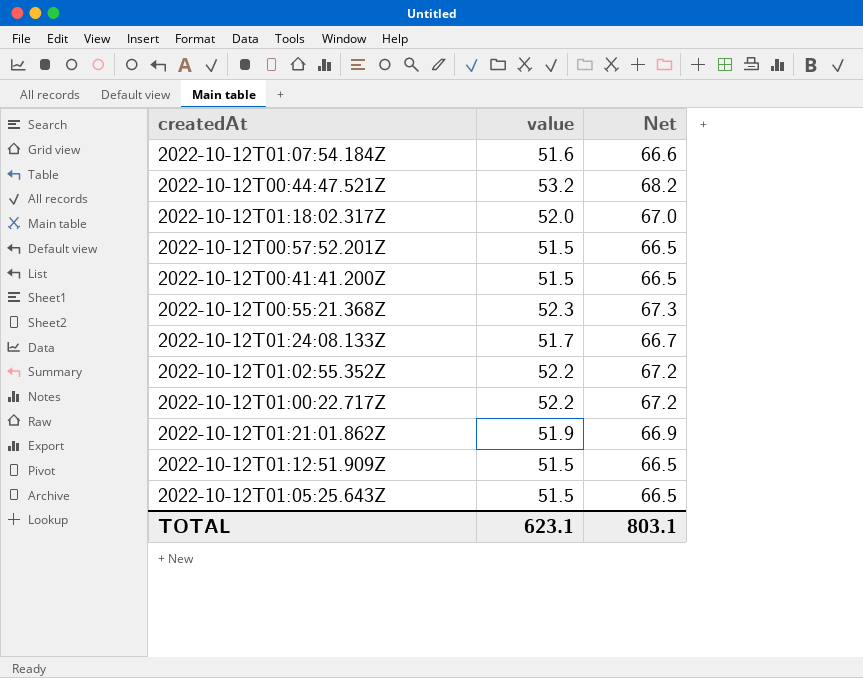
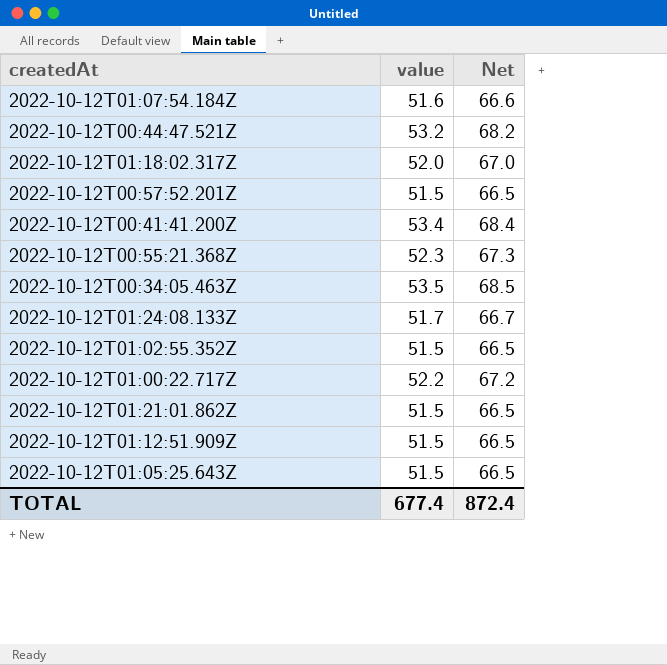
2022-10-12T00:41:41.200Z | value: 51.5 -> 53.4
2022-10-12T00:41:41.200Z | Net: 66.5 -> 68.4
row 2022-10-12T00:34:05.463Z: none -> 53.5 | 68.5
2022-10-12T01:02:55.352Z | value: 52.2 -> 51.5
2022-10-12T01:02:55.352Z | Net: 67.2 -> 66.5
2022-10-12T01:21:01.862Z | value: 51.9 -> 51.5
2022-10-12T01:21:01.862Z | Net: 66.9 -> 66.5
TOTAL | value: 623.1 -> 677.4
TOTAL | Net: 803.1 -> 872.4

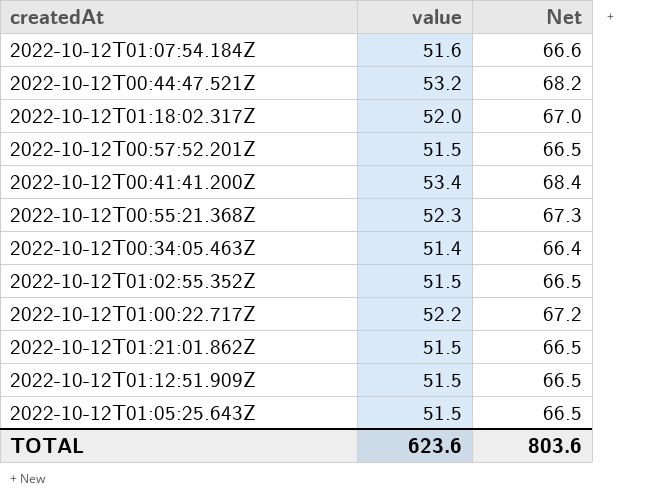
row 2022-10-12T01:24:08.133Z: 51.7 | 66.7 -> none
2022-10-12T00:34:05.463Z | value: 53.5 -> 51.4
2022-10-12T00:34:05.463Z | Net: 68.5 -> 66.4
TOTAL | value: 677.4 -> 623.6
TOTAL | Net: 872.4 -> 803.6

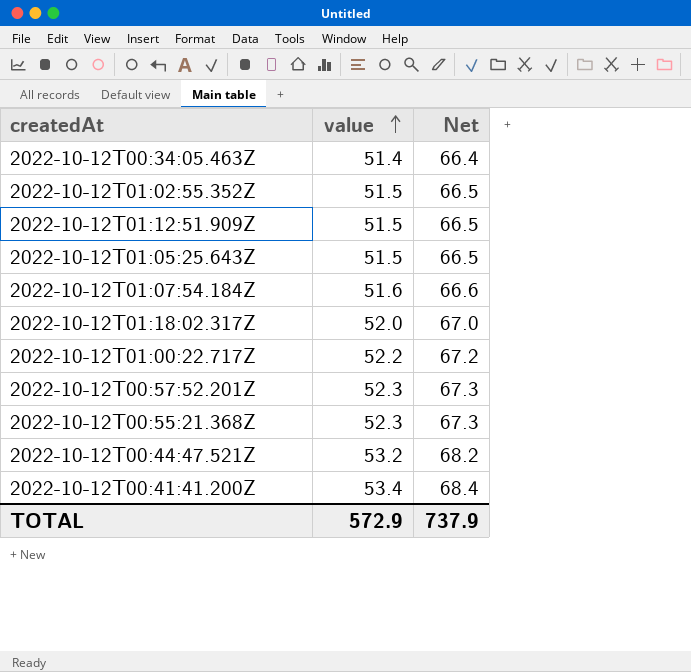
row order: none -> value ascending
row 2022-10-12T01:21:01.862Z: 51.5 | 66.5 -> none
2022-10-12T00:57:52.201Z | value: 51.5 -> 52.3
2022-10-12T00:57:52.201Z | Net: 66.5 -> 67.3
TOTAL | value: 623.6 -> 572.9
TOTAL | Net: 803.6 -> 737.9

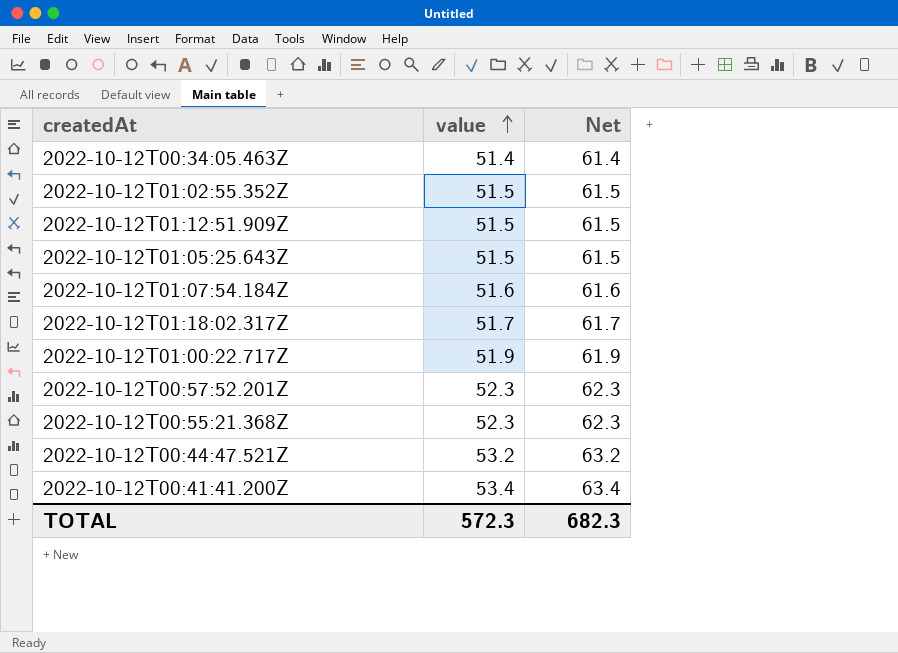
column Net | formula: [value] + 15 -> [value] + 10
2022-10-12T01:18:02.317Z | value: 52.0 -> 51.7
2022-10-12T01:00:22.717Z | value: 52.2 -> 51.9
TOTAL | value: 572.9 -> 572.3
TOTAL | Net: 737.9 -> 682.3

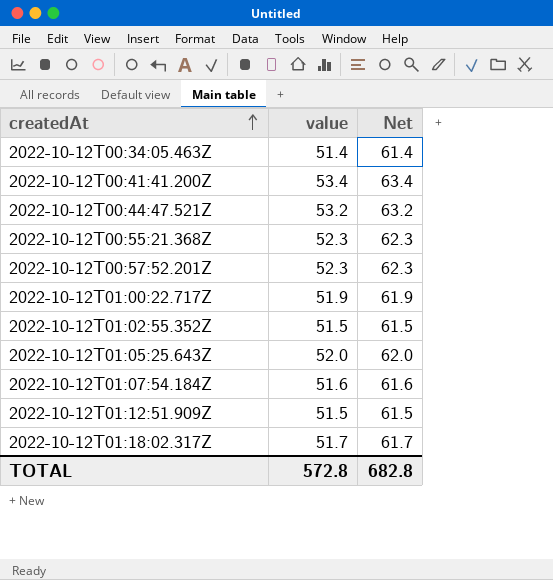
row order: value ascending -> createdAt ascending
2022-10-12T01:05:25.643Z | value: 51.5 -> 52.0
2022-10-12T01:05:25.643Z | Net: 61.5 -> 62.0
TOTAL | value: 572.3 -> 572.8
TOTAL | Net: 682.3 -> 682.8

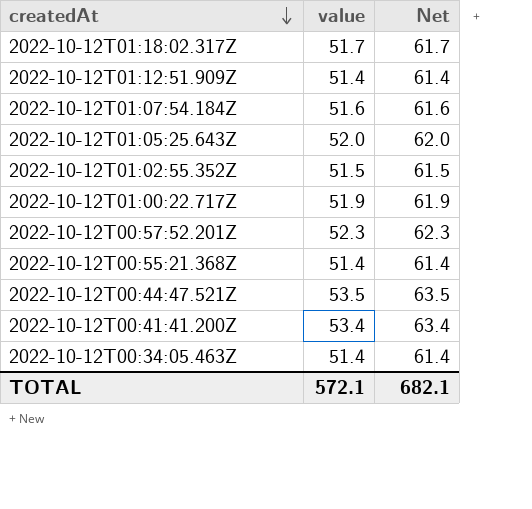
row order: createdAt ascending -> createdAt descending
2022-10-12T01:12:51.909Z | value: 51.5 -> 51.4
2022-10-12T01:12:51.909Z | Net: 61.5 -> 61.4
2022-10-12T00:55:21.368Z | value: 52.3 -> 51.4
2022-10-12T00:55:21.368Z | Net: 62.3 -> 61.4
2022-10-12T00:44:47.521Z | value: 53.2 -> 53.5
2022-10-12T00:44:47.521Z | Net: 63.2 -> 63.5
TOTAL | value: 572.8 -> 572.1
TOTAL | Net: 682.8 -> 682.1

